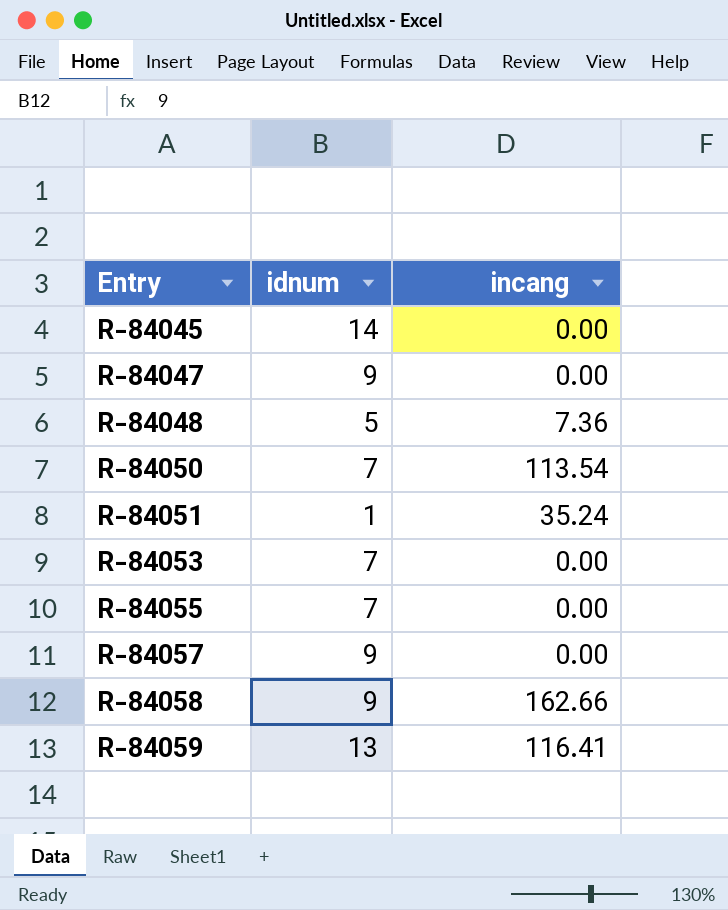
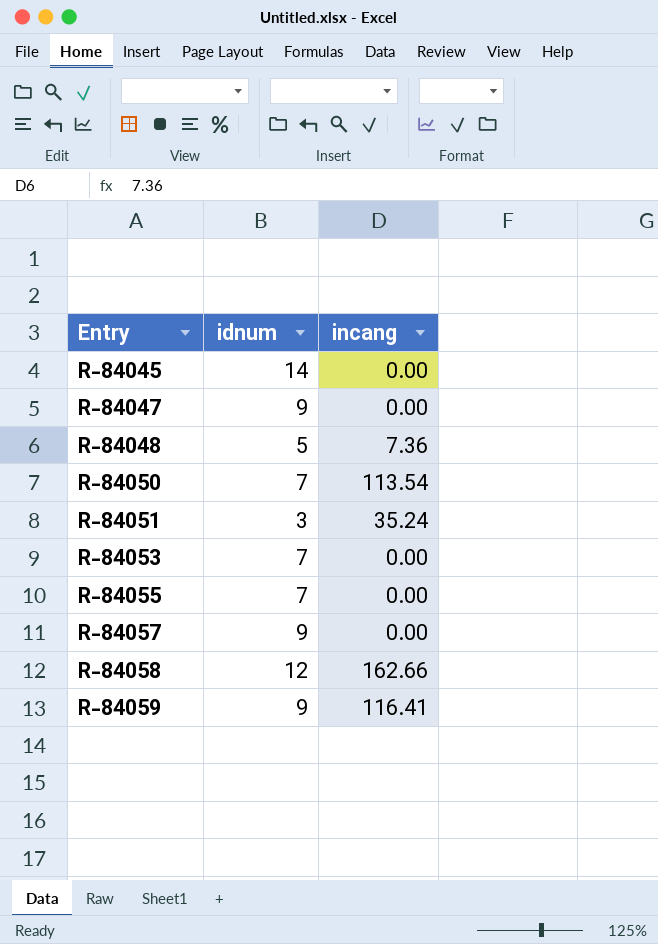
R-84051 | idnum: 1 -> 3
R-84058 | idnum: 9 -> 12
R-84059 | idnum: 13 -> 9

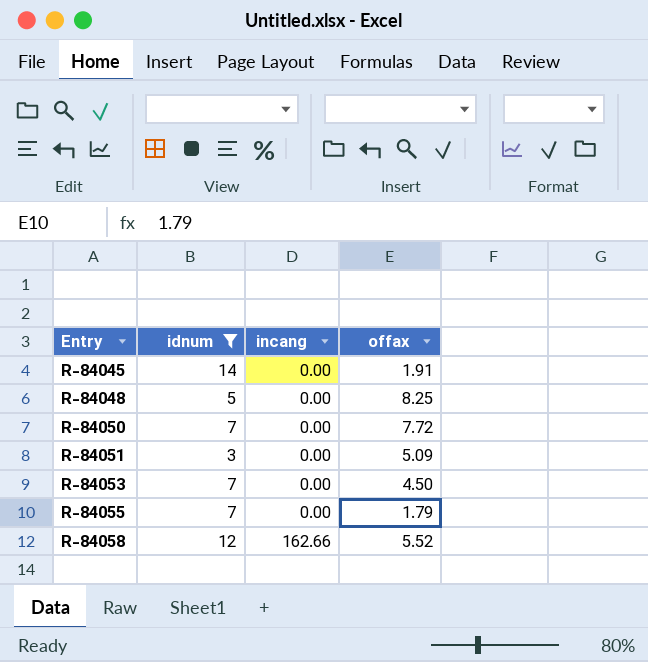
filter: none -> idnum != 9
column offax | position: none -> 4
R-84048 | incang: 7.36 -> 0.00
R-84050 | incang: 113.54 -> 0.00
R-84051 | incang: 35.24 -> 0.00

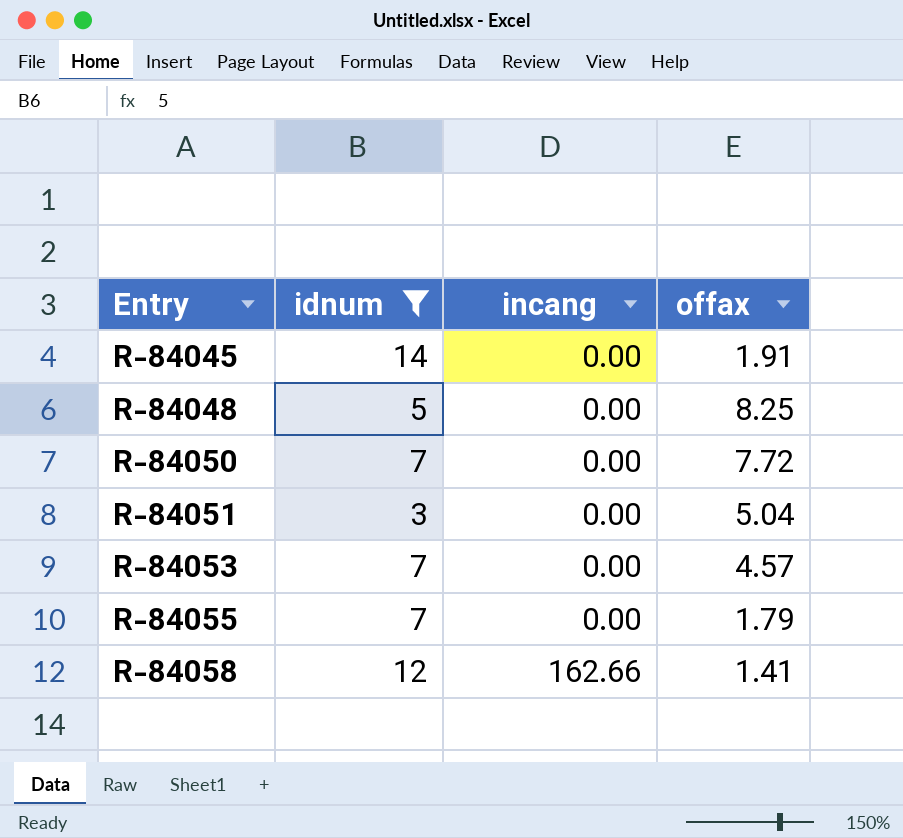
R-84051 | offax: 5.09 -> 5.04
R-84053 | offax: 4.50 -> 4.57
R-84058 | offax: 5.52 -> 1.41

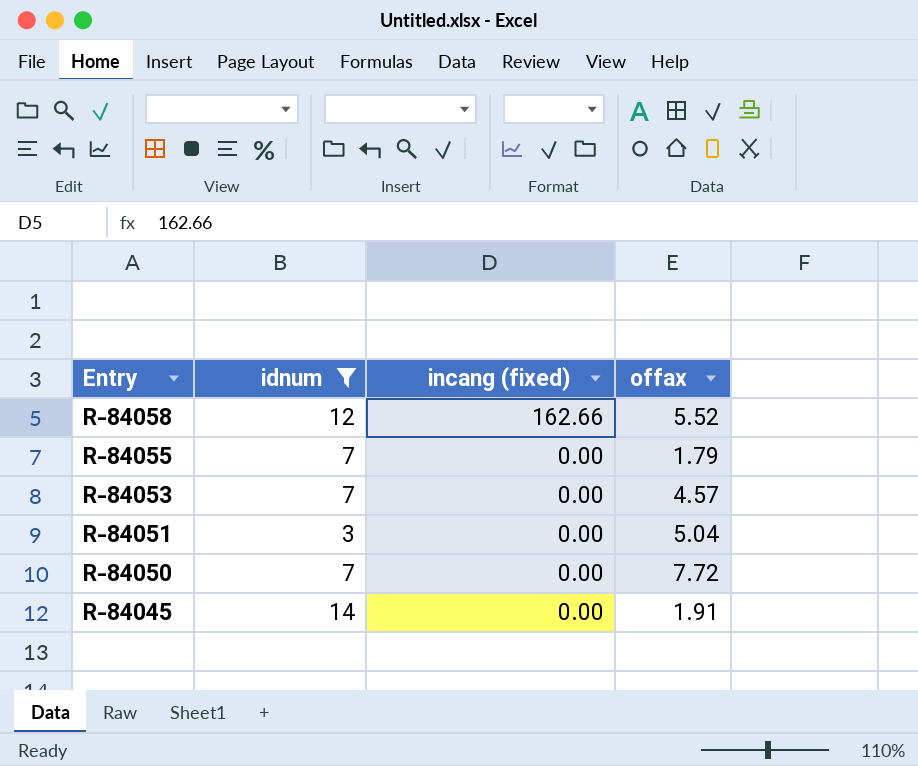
row order: Entry ascending -> Entry descending
column name: incang -> incang (fixed)
row R-84048: 5 | 0.00 | 8.25 -> none
R-84058 | offax: 1.41 -> 5.52

